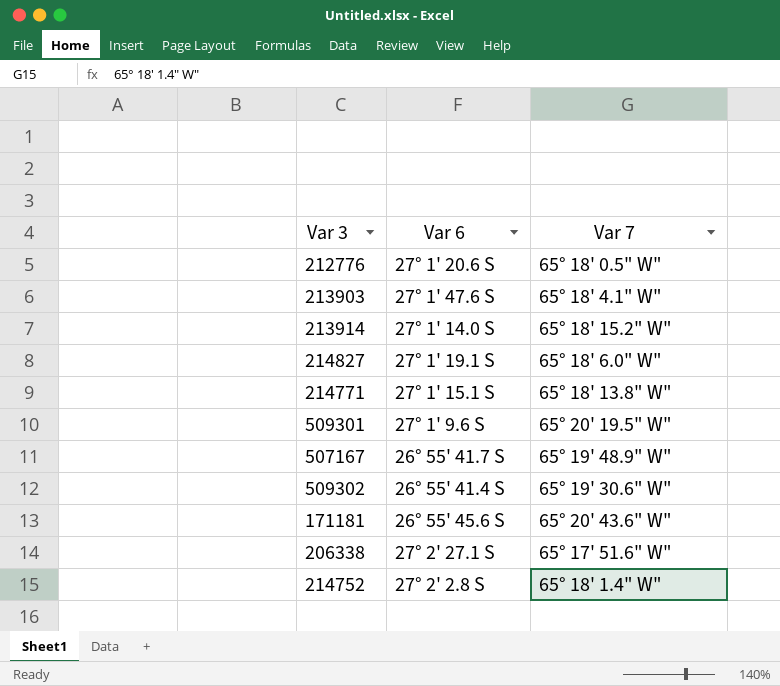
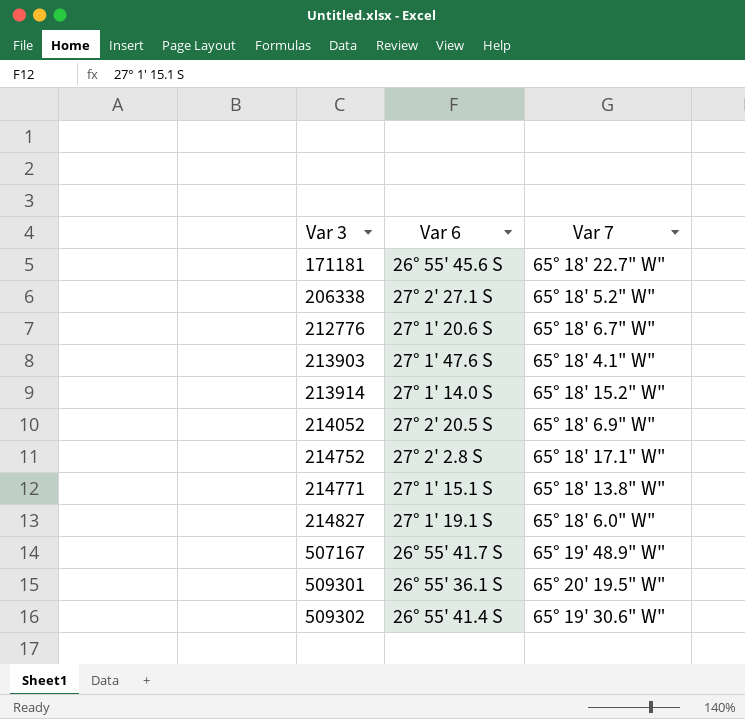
row order: none -> Var 3 ascending
171181 | Var 7: 65° 20' 43.6" W" -> 65° 18' 22.7" W"
206338 | Var 7: 65° 17' 51.6" W" -> 65° 18' 5.2" W"
212776 | Var 7: 65° 18' 0.5" W" -> 65° 18' 6.7" W"
row 214052: none -> 27° 2' 20.5 S | 65° 18' 6.9" W"
214752 | Var 7: 65° 18' 1.4" W" -> 65° 18' 17.1" W"
509301 | Var 6: 27° 1' 9.6 S -> 26° 55' 36.1 S

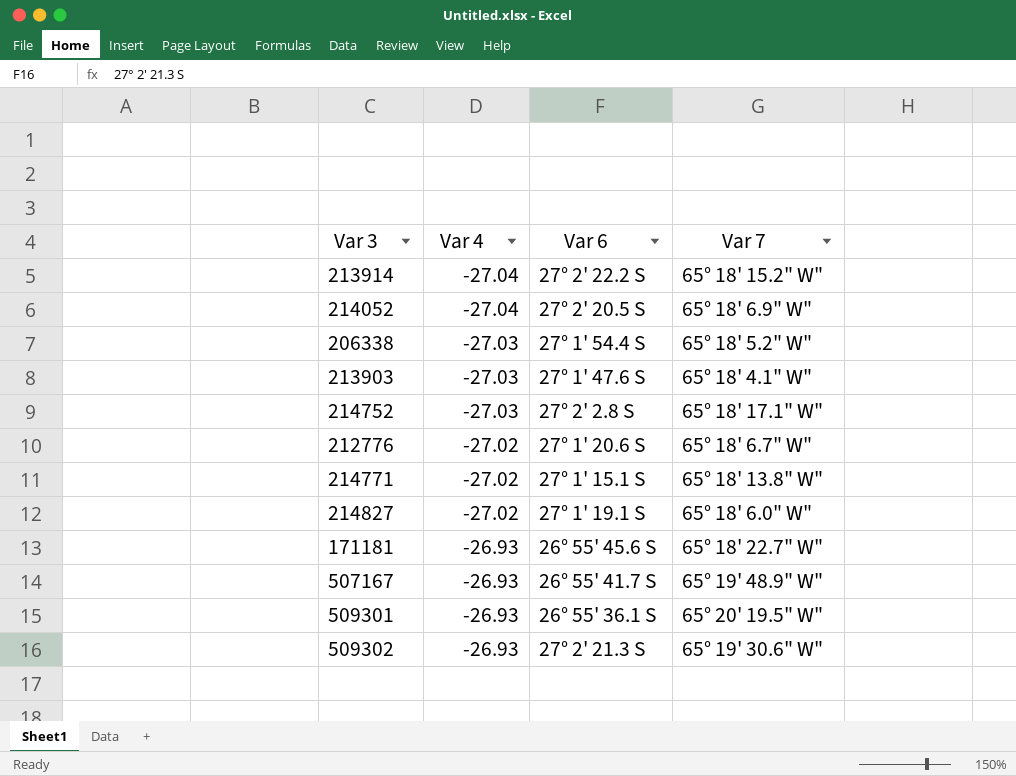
row order: Var 3 ascending -> Var 4 ascending
column Var 4 | position: none -> 2
213914 | Var 6: 27° 1' 14.0 S -> 27° 2' 22.2 S
206338 | Var 6: 27° 2' 27.1 S -> 27° 1' 54.4 S
509302 | Var 6: 26° 55' 41.4 S -> 27° 2' 21.3 S

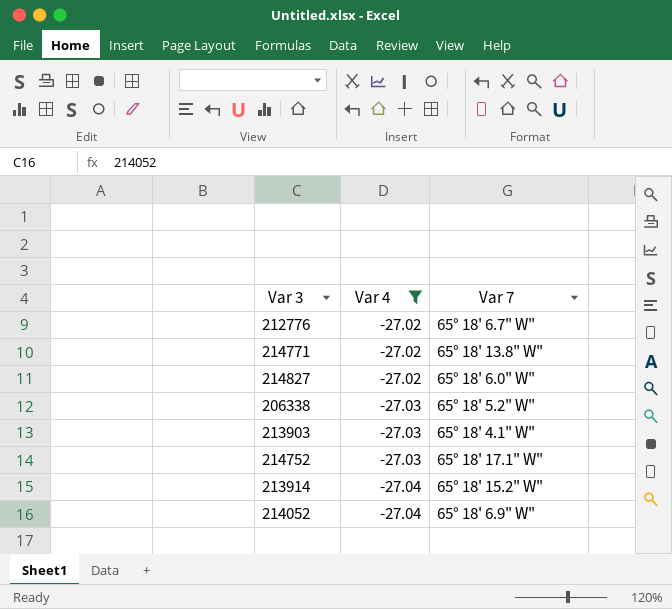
filter: none -> Var 4 != -26.93
row order: Var 4 ascending -> Var 4 descending
column Var 6 | position: 3 -> none

